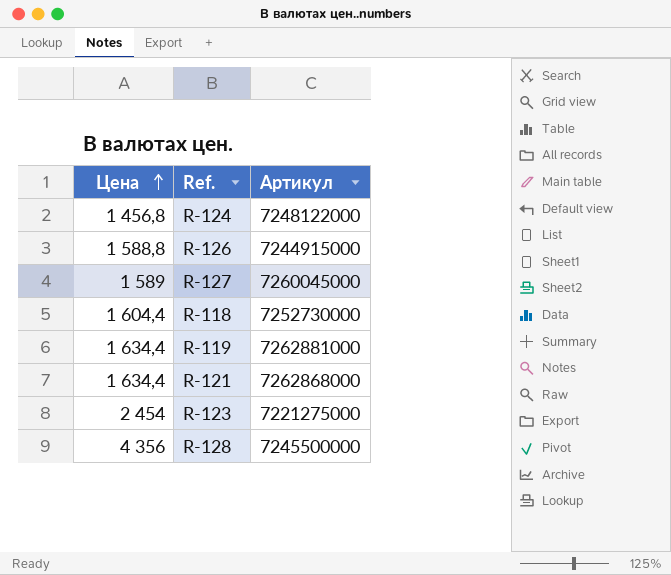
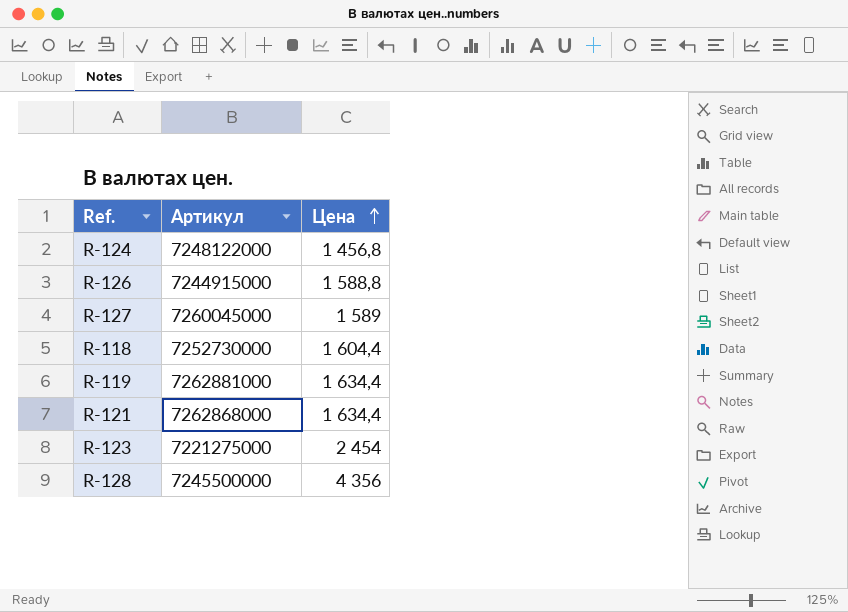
column Цена | position: 1 -> 3

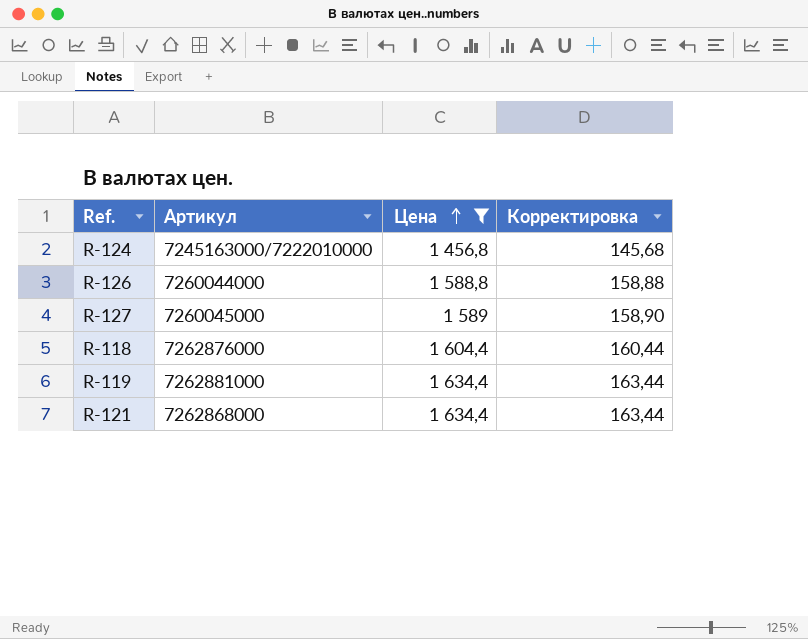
filter: none -> Цена <= 1 634,4
column Корректировка | formula: none -> [Цена] * 0,1
R-124 | Артикул: 7248122000 -> 7245163000/7222010000
R-126 | Артикул: 7244915000 -> 7260044000
R-118 | Артикул: 7252730000 -> 7262876000

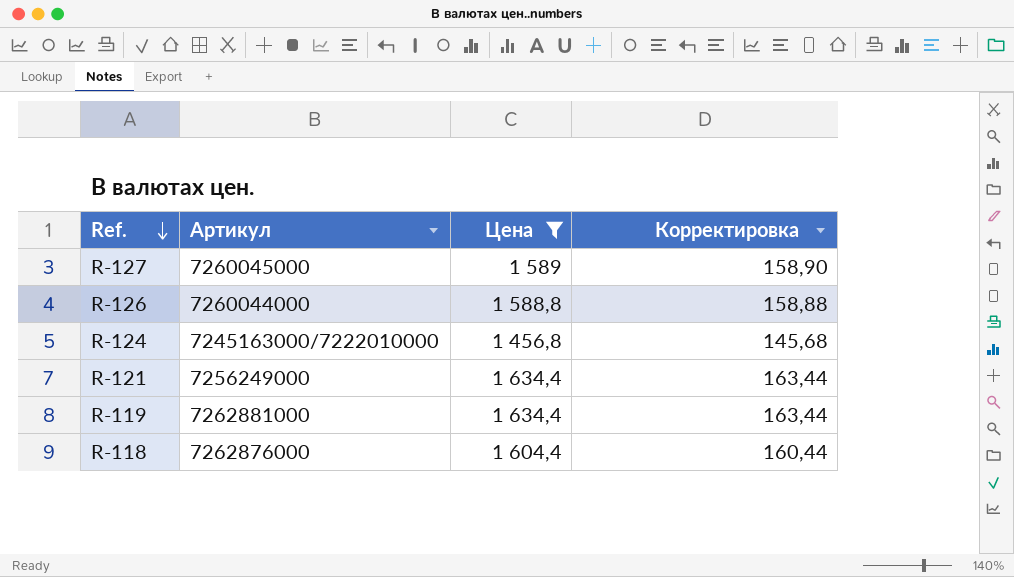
row order: Цена ascending -> Ref. descending
R-121 | Артикул: 7262868000 -> 7256249000

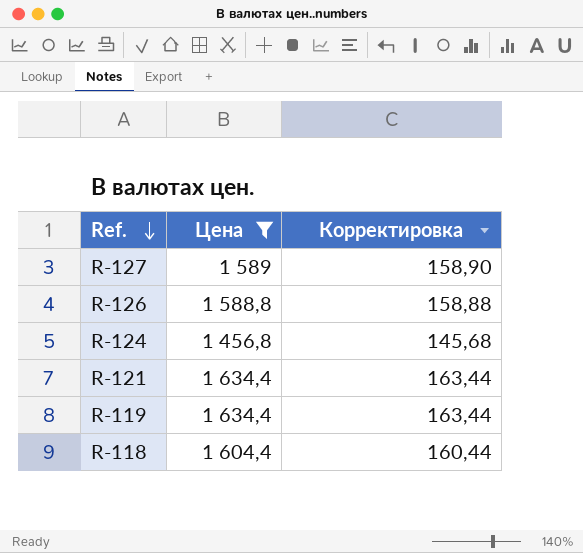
column Артикул | position: 2 -> none

